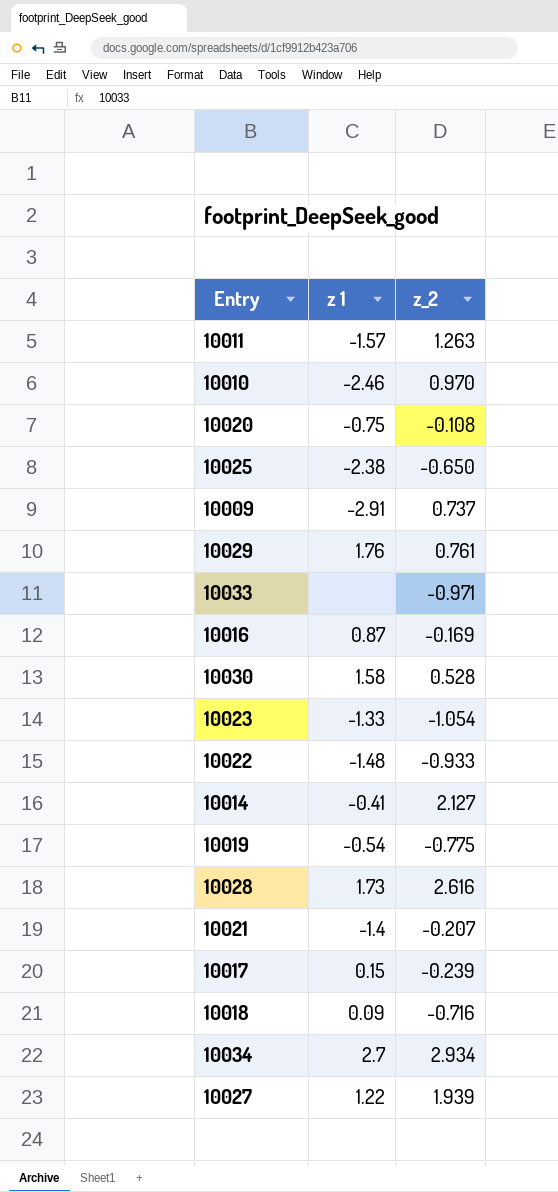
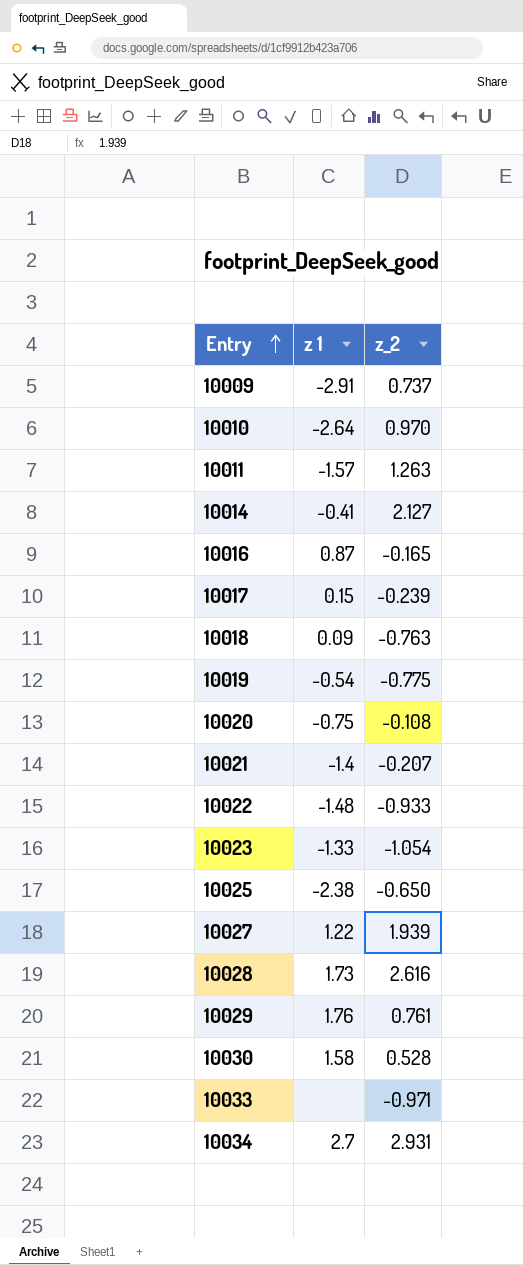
row order: none -> Entry ascending
10010 | z 1: -2.46 -> -2.64
10016 | z_2: -0.169 -> -0.165
10018 | z_2: -0.716 -> -0.763
10034 | z_2: 2.934 -> 2.931

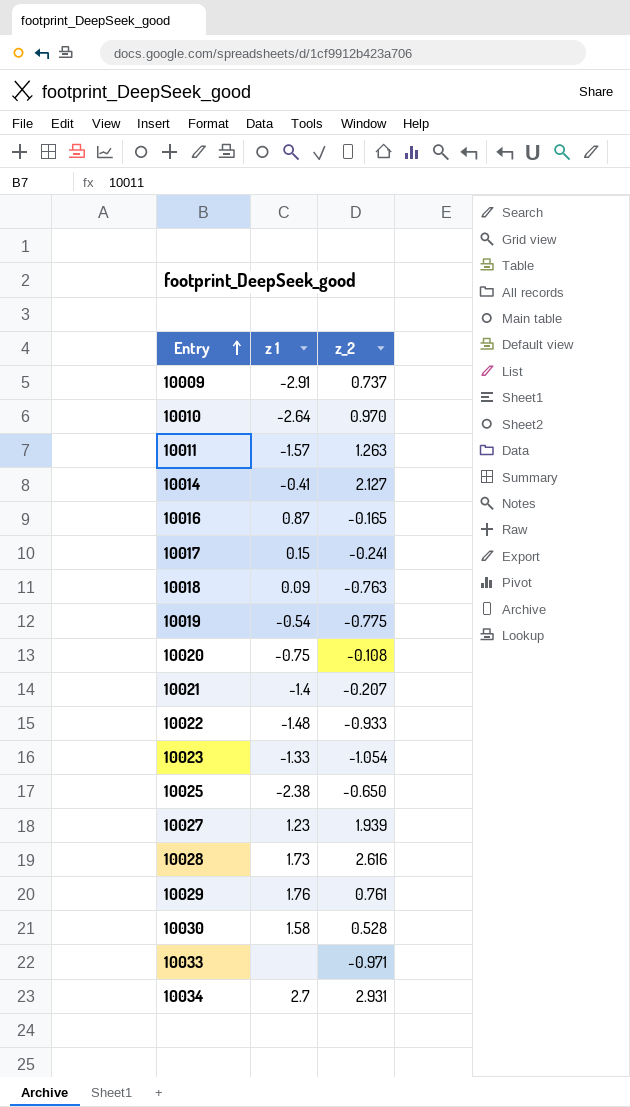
10017 | z_2: -0.239 -> -0.241
10027 | z 1: 1.22 -> 1.23

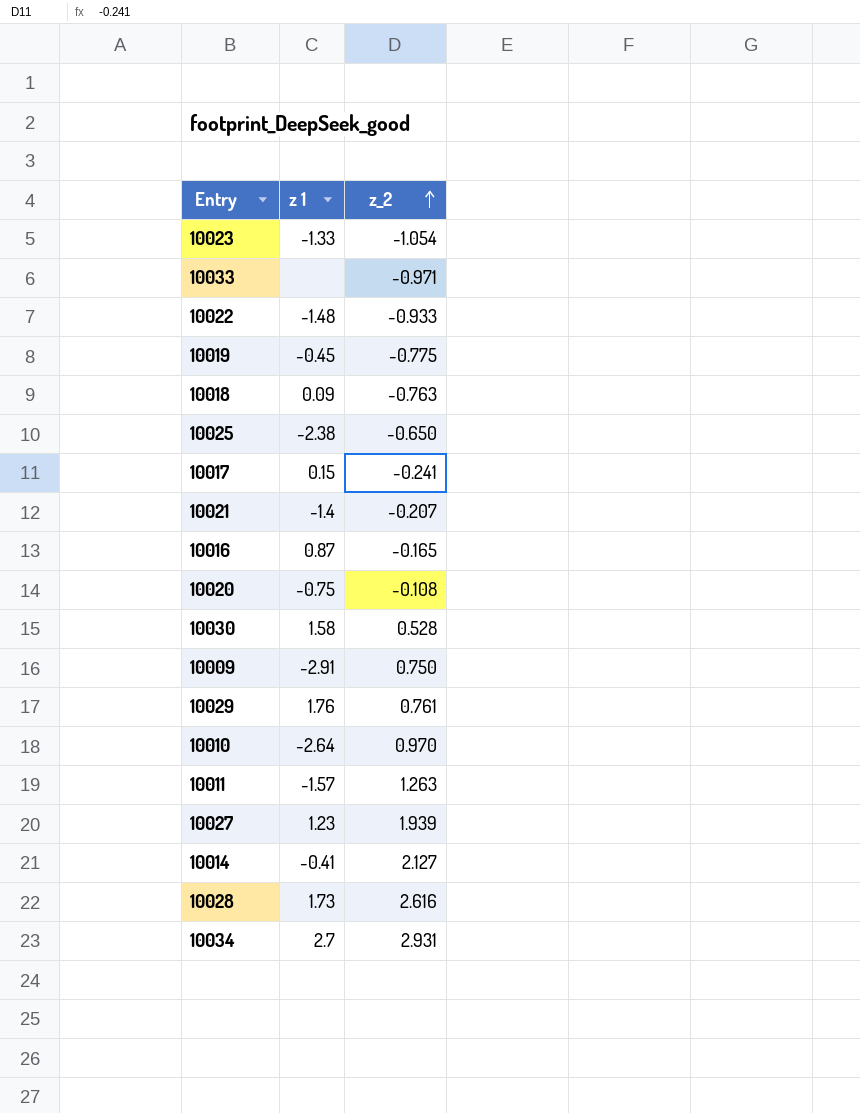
row order: Entry ascending -> z_2 ascending
10019 | z 1: -0.54 -> -0.45
10009 | z_2: 0.737 -> 0.750

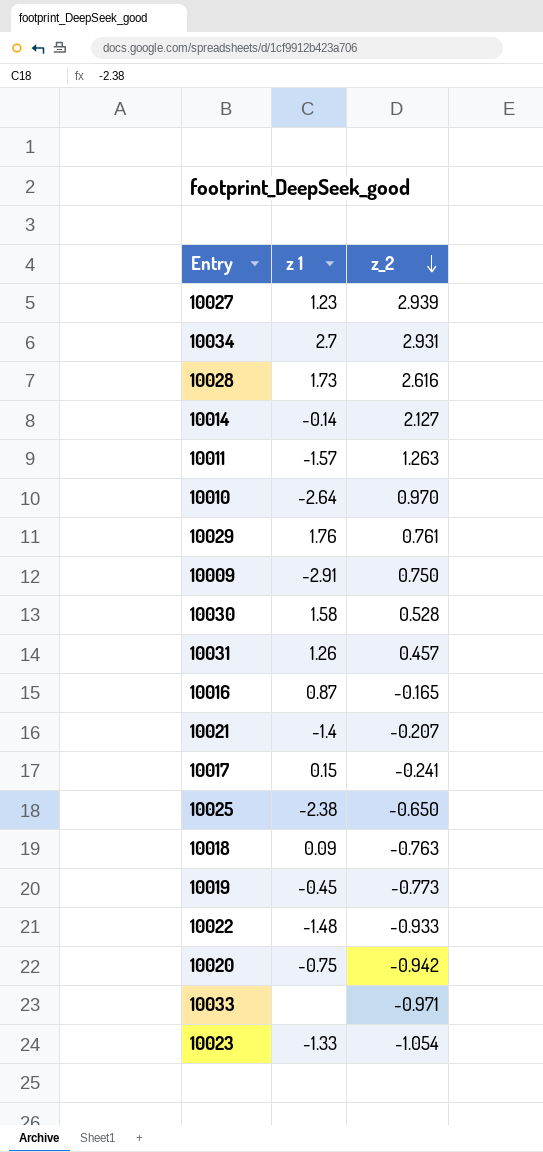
row order: z_2 ascending -> z_2 descending
10027 | z_2: 1.939 -> 2.939
10014 | z 1: -0.41 -> -0.14
row 10031: none -> 1.26 | 0.457
10019 | z_2: -0.775 -> -0.773
10020 | z_2: -0.108 -> -0.942

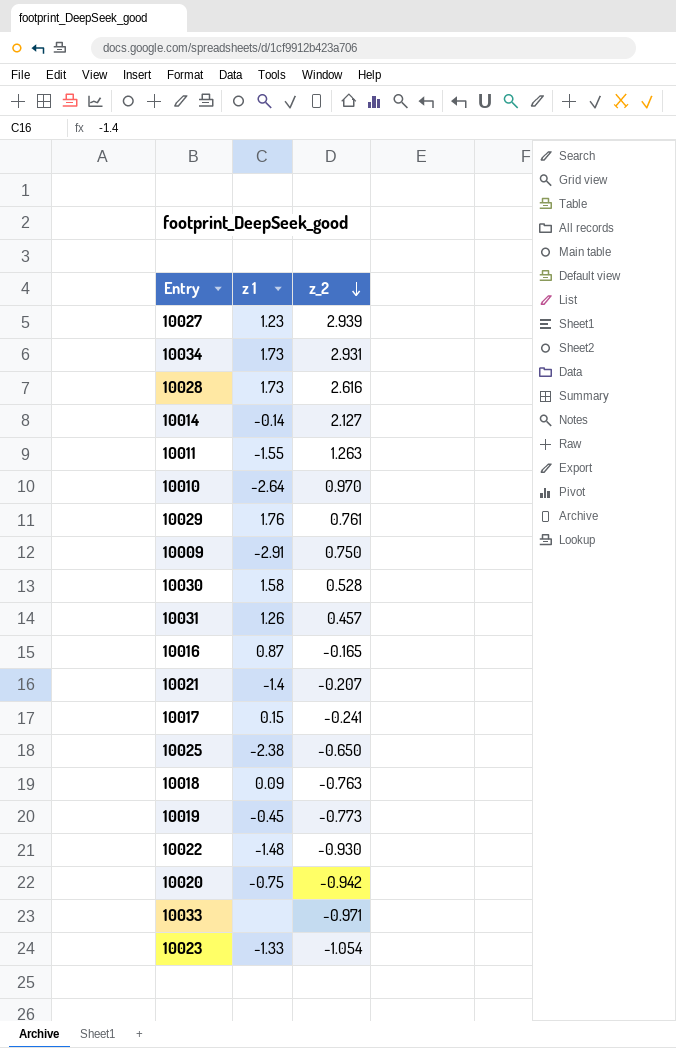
10034 | z 1: 2.7 -> 1.73
10011 | z 1: -1.57 -> -1.55
10022 | z_2: -0.933 -> -0.930

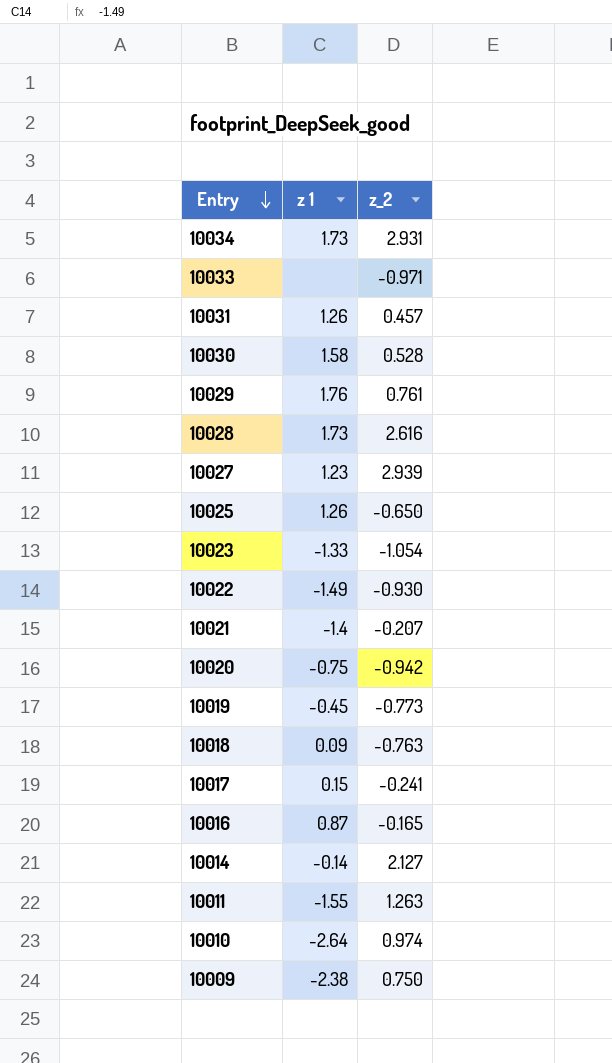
row order: z_2 descending -> Entry descending
10025 | z 1: -2.38 -> 1.26
10022 | z 1: -1.48 -> -1.49
10010 | z_2: 0.970 -> 0.974
10009 | z 1: -2.91 -> -2.38

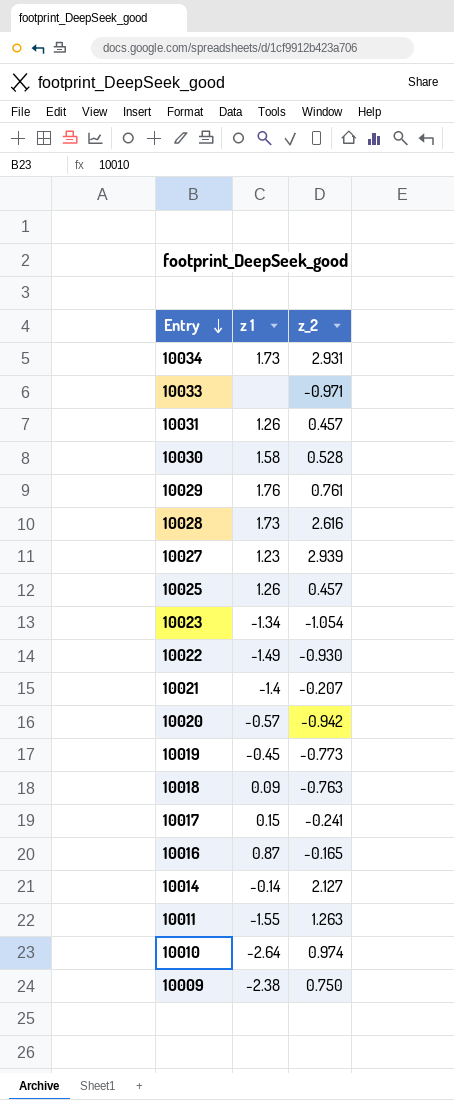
10025 | z_2: -0.650 -> 0.457
10023 | z 1: -1.33 -> -1.34
10020 | z 1: -0.75 -> -0.57

